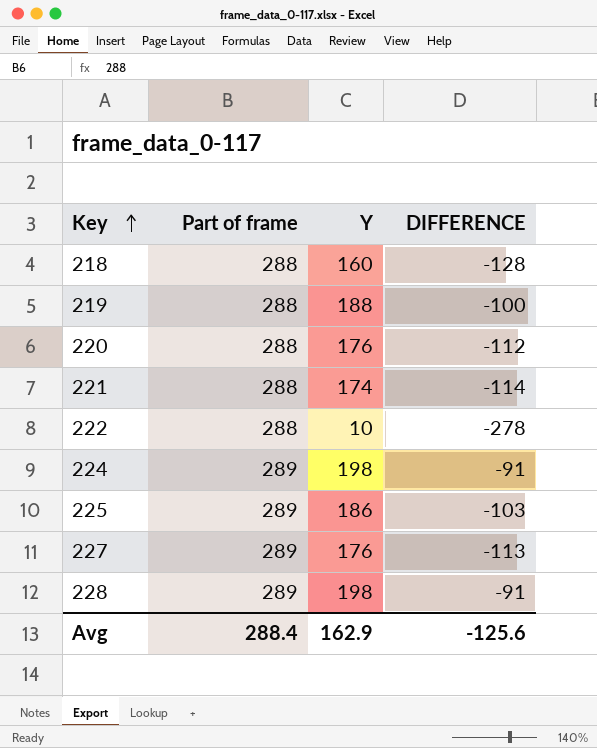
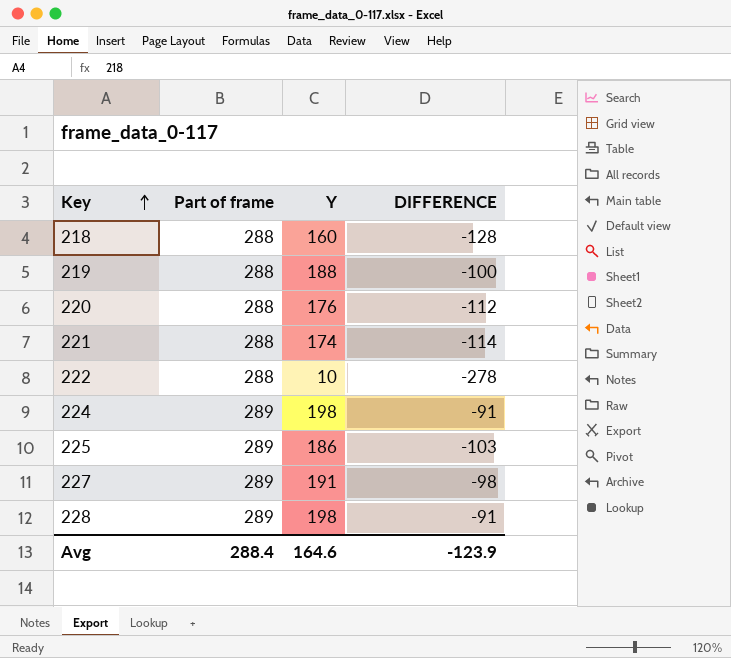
227 | Y: 176 -> 191
227 | DIFFERENCE: -113 -> -98
Avg | Y: 162.9 -> 164.6
Avg | DIFFERENCE: -125.6 -> -123.9

